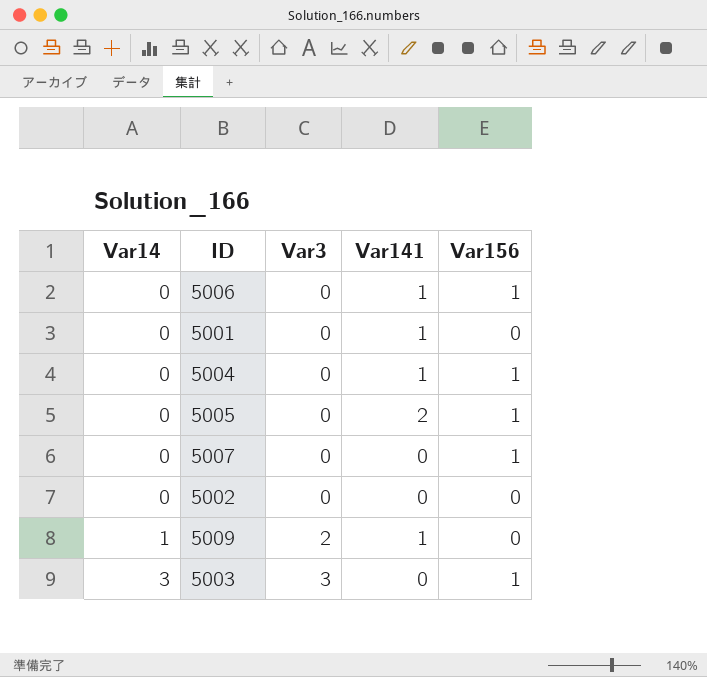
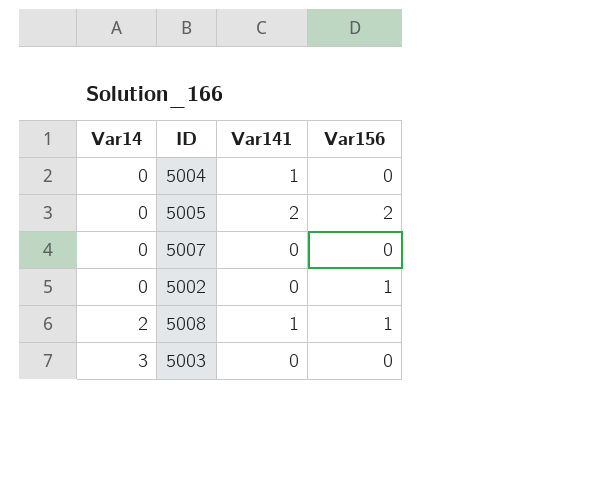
column Var3 | position: 3 -> none
row 5006: 0 | 0 | 1 | 1 -> none
row 5001: 0 | 0 | 1 | 0 -> none
row 5009: 1 | 2 | 1 | 0 -> none
5004 | Var156: 1 -> 0
5005 | Var156: 1 -> 2
5007 | Var156: 1 -> 0
5002 | Var156: 0 -> 1
row 5008: none -> 2 | 1 | 1
5003 | Var156: 1 -> 0

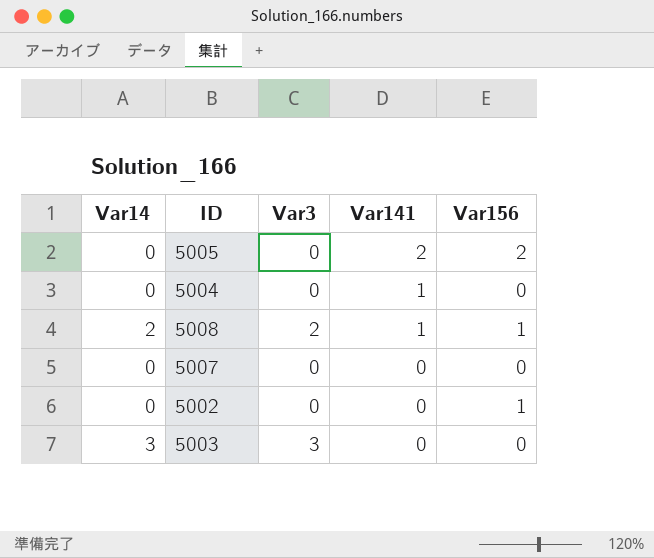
row order: Var14 ascending -> Var141 descending
column Var3 | position: none -> 3

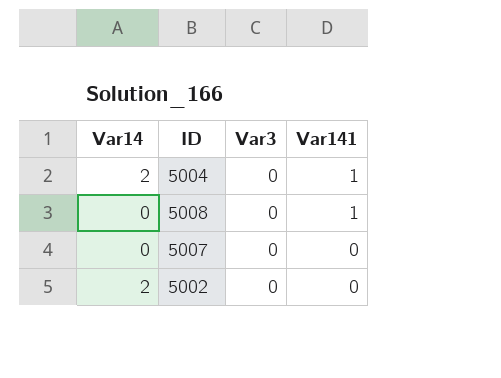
column Var156 | position: 5 -> none
row 5005: 0 | 0 | 2 | 2 -> none
row 5003: 3 | 3 | 0 | 0 -> none
5004 | Var14: 0 -> 2
5008 | Var14: 2 -> 0
5008 | Var3: 2 -> 0
5002 | Var14: 0 -> 2

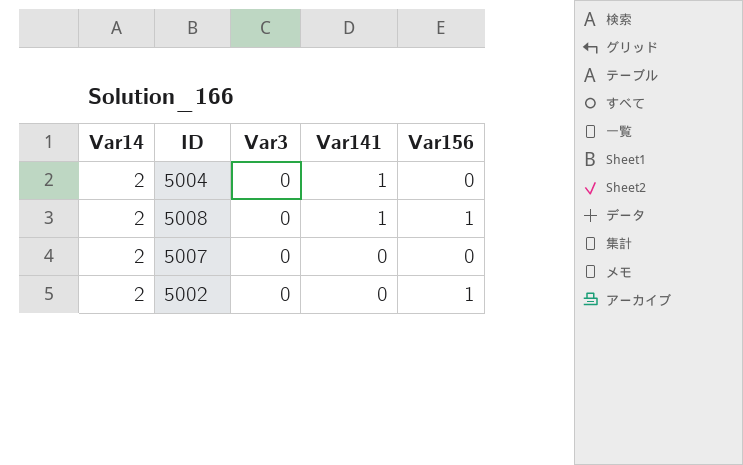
column Var156 | position: none -> 5
5008 | Var14: 0 -> 2
5007 | Var14: 0 -> 2

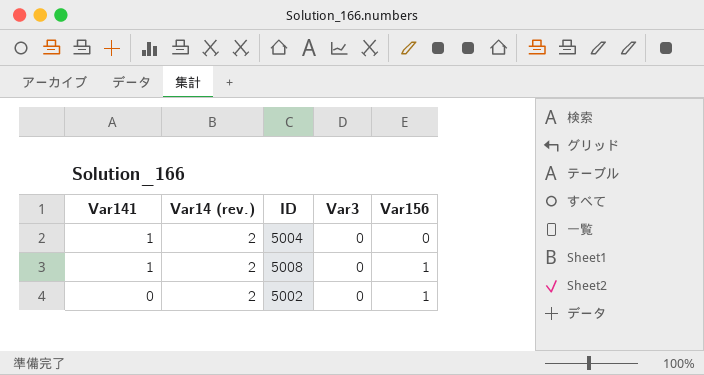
column Var141 | position: 4 -> 1
column name: Var14 -> Var14 (rev.)
row 5007: 2 | 0 | 0 | 0 -> none

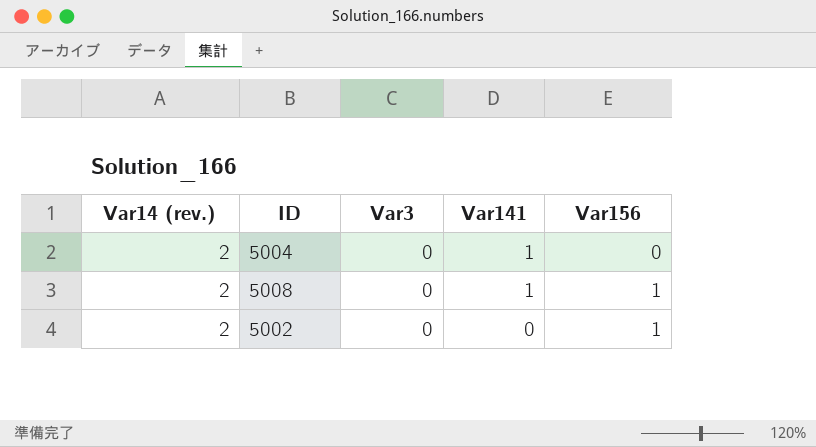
column Var141 | position: 1 -> 4

